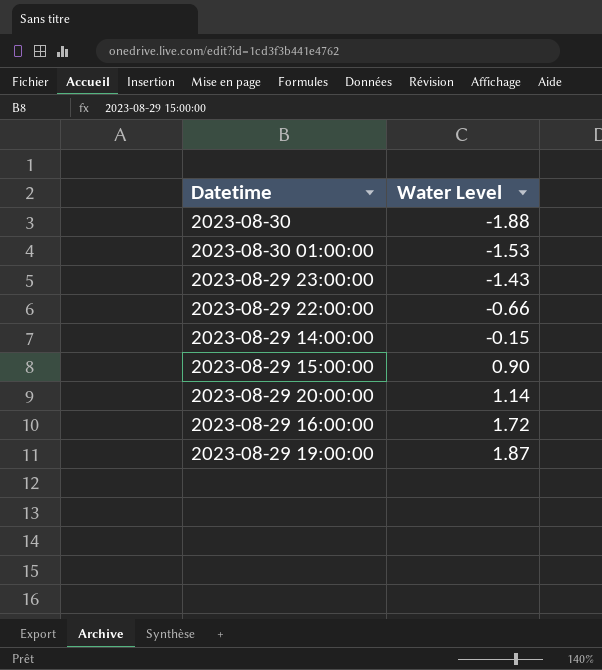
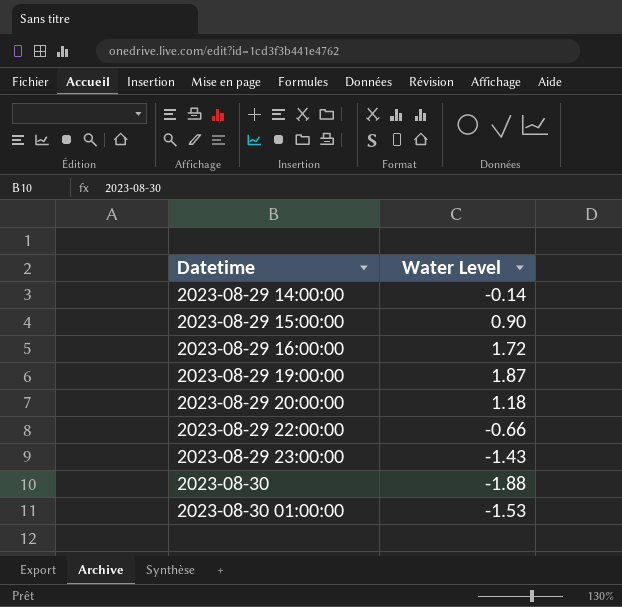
row order: Water Level ascending -> Datetime ascending
2023-08-29 14:00:00 | Water Level: -0.15 -> -0.14
2023-08-29 20:00:00 | Water Level: 1.14 -> 1.18

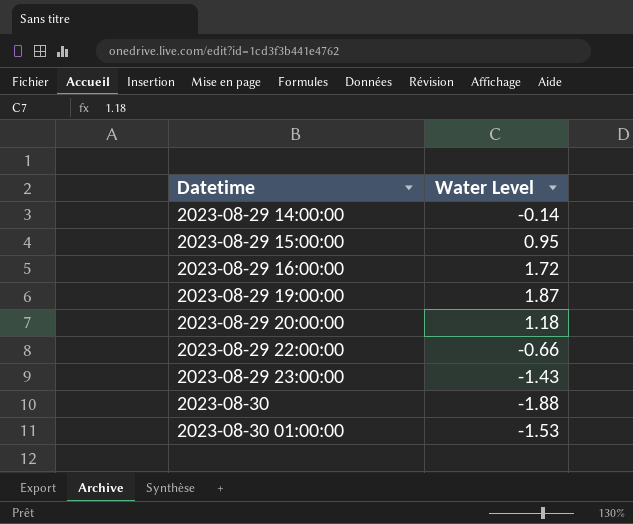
2023-08-29 15:00:00 | Water Level: 0.90 -> 0.95

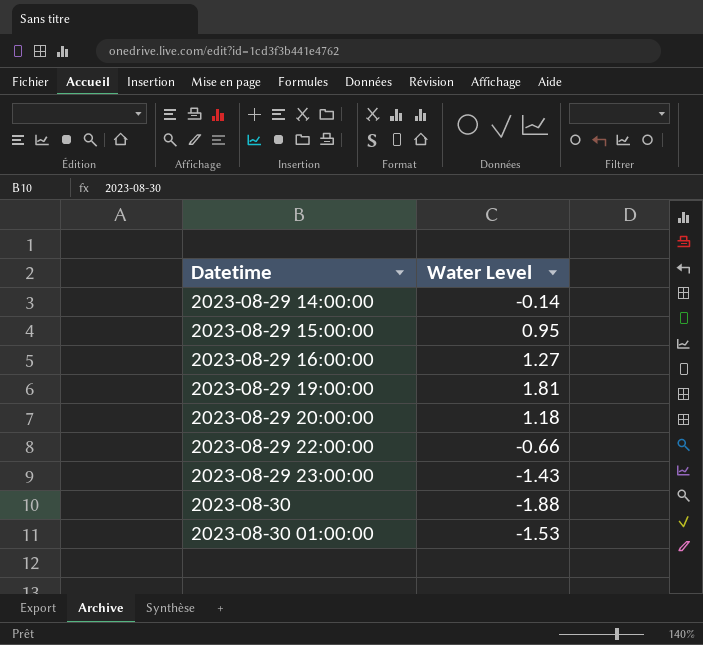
2023-08-29 16:00:00 | Water Level: 1.72 -> 1.27
2023-08-29 19:00:00 | Water Level: 1.87 -> 1.81

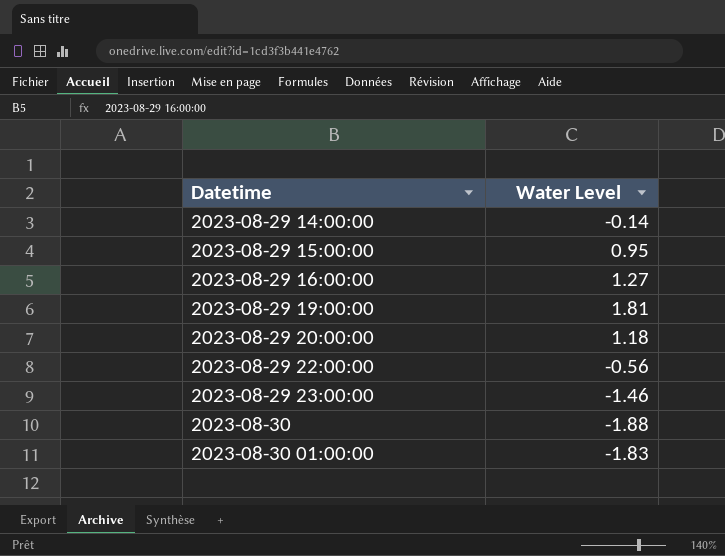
2023-08-29 22:00:00 | Water Level: -0.66 -> -0.56
2023-08-29 23:00:00 | Water Level: -1.43 -> -1.46
2023-08-30 01:00:00 | Water Level: -1.53 -> -1.83

